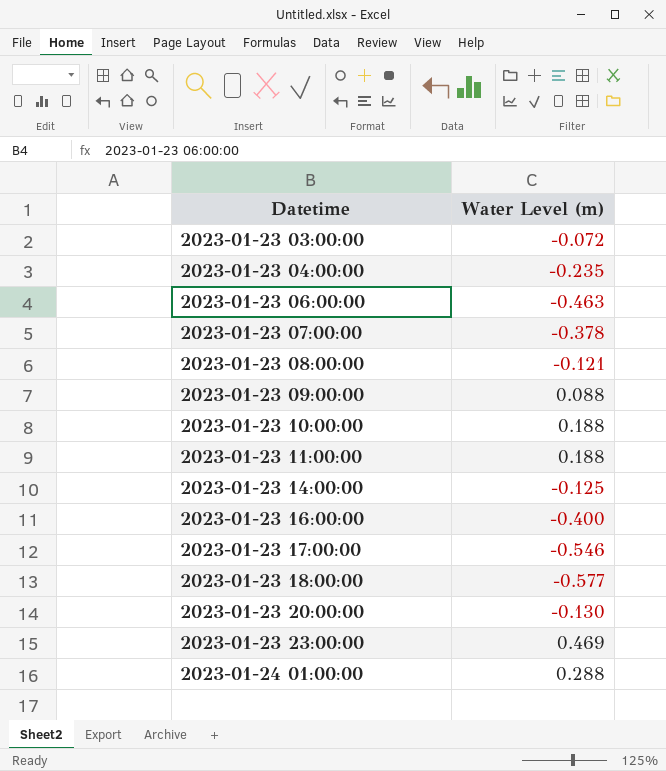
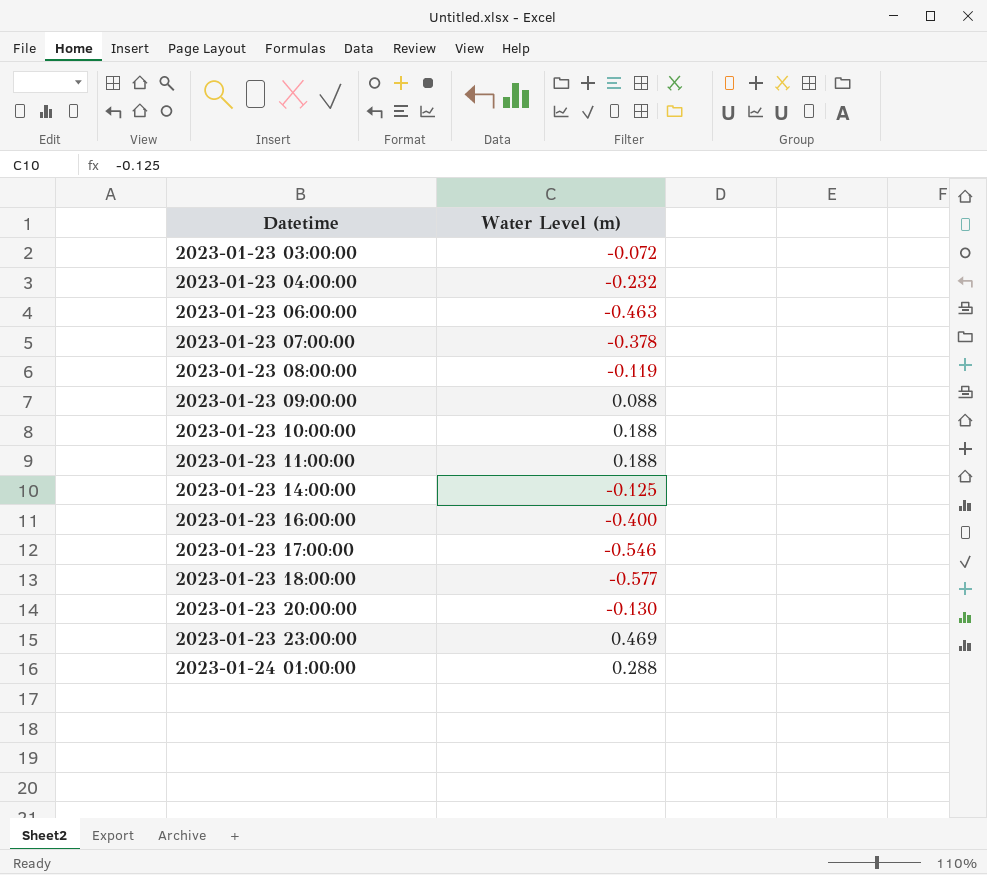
2023-01-23 04:00:00 | Water Level (m): -0.235 -> -0.232
2023-01-23 08:00:00 | Water Level (m): -0.121 -> -0.119

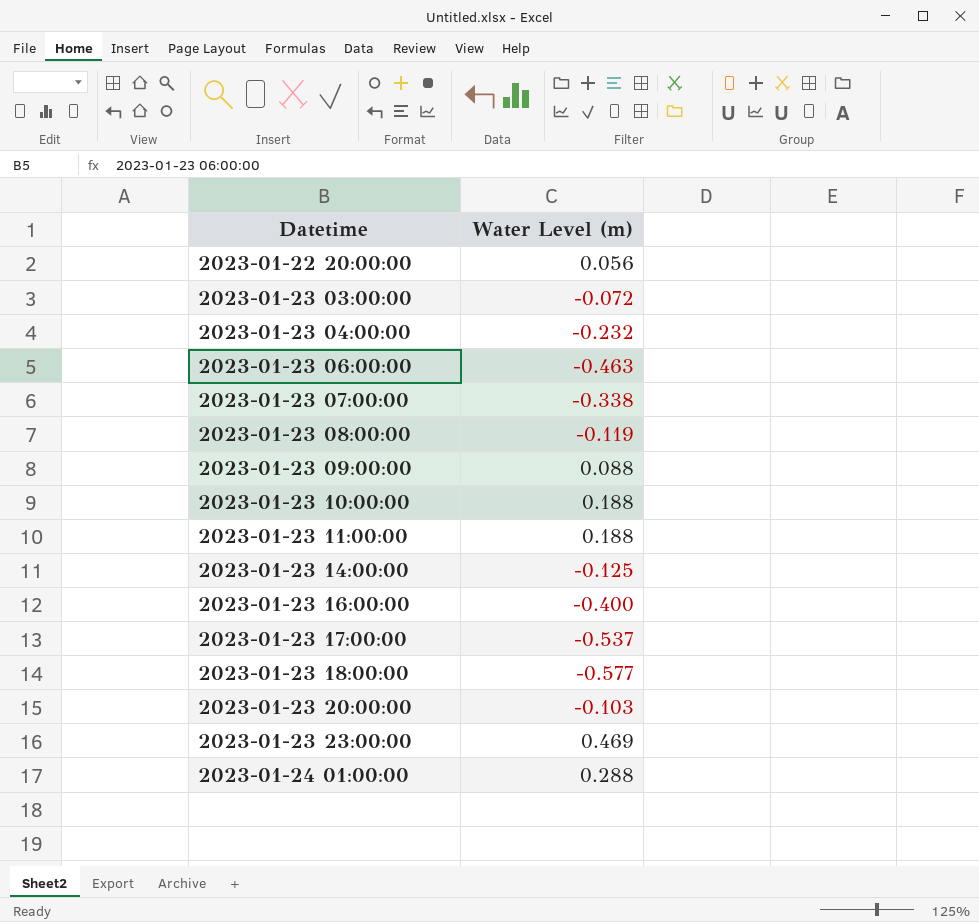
row 2023-01-22 20:00:00: none -> 0.056
2023-01-23 07:00:00 | Water Level (m): -0.378 -> -0.338
2023-01-23 17:00:00 | Water Level (m): -0.546 -> -0.537
2023-01-23 20:00:00 | Water Level (m): -0.130 -> -0.103

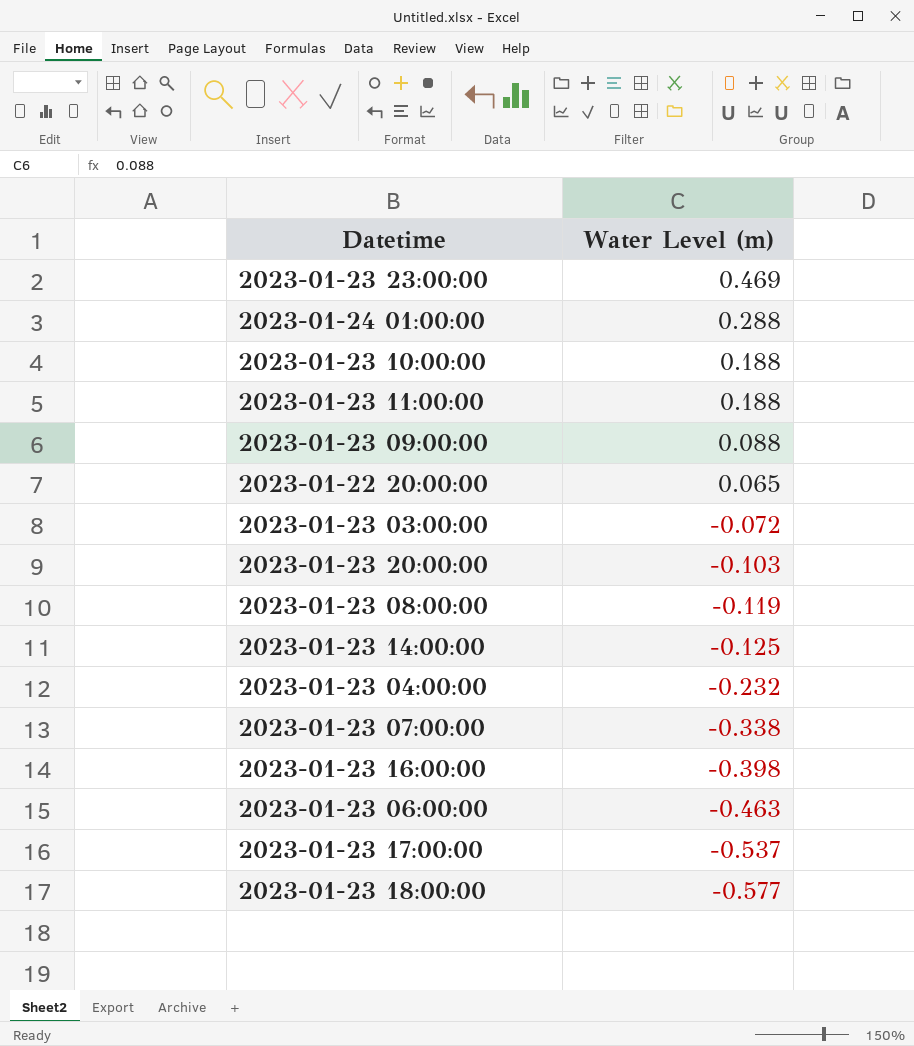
row order: Datetime ascending -> Water Level (m) descending
2023-01-22 20:00:00 | Water Level (m): 0.056 -> 0.065
2023-01-23 16:00:00 | Water Level (m): -0.400 -> -0.398

